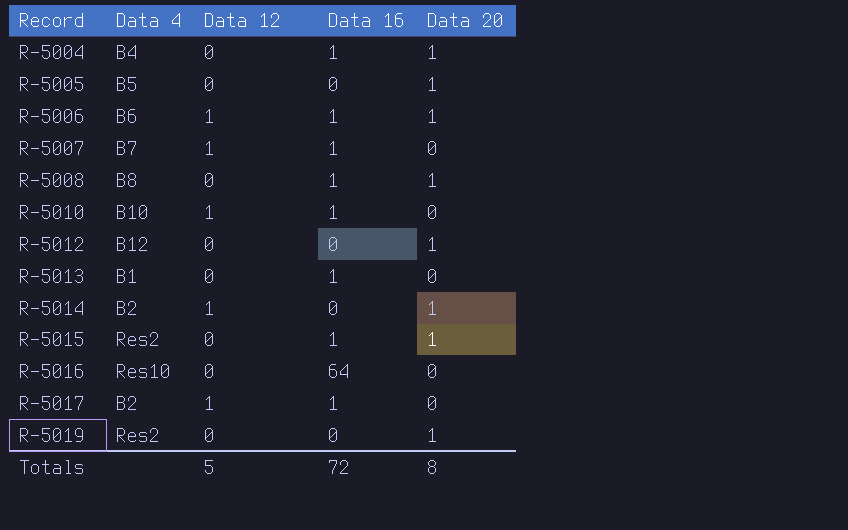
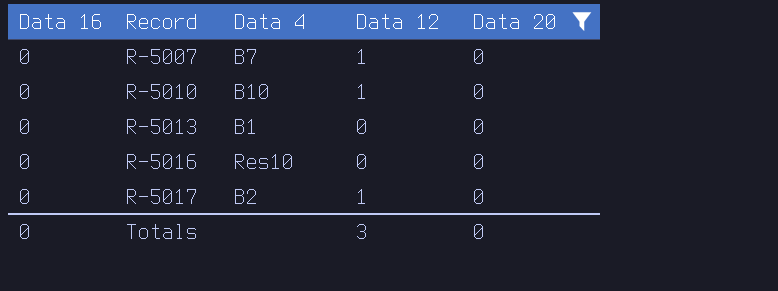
filter: none -> Data 20 = 0
column Data 16 | position: 4 -> 1
R-5007 | Data 16: 1 -> 0
R-5010 | Data 16: 1 -> 0
R-5013 | Data 16: 1 -> 0
R-5016 | Data 16: 64 -> 0
R-5017 | Data 16: 1 -> 0
Totals | Data 16: 72 -> 0
Totals | Data 12: 5 -> 3
Totals | Data 20: 8 -> 0

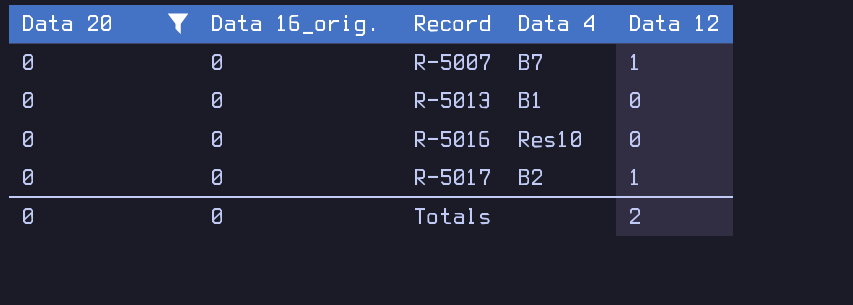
column Data 20 | position: 5 -> 1
column name: Data 16 -> Data 16_orig.
row R-5010: 0 | B10 | 1 | 0 -> none
Totals | Data 12: 3 -> 2

